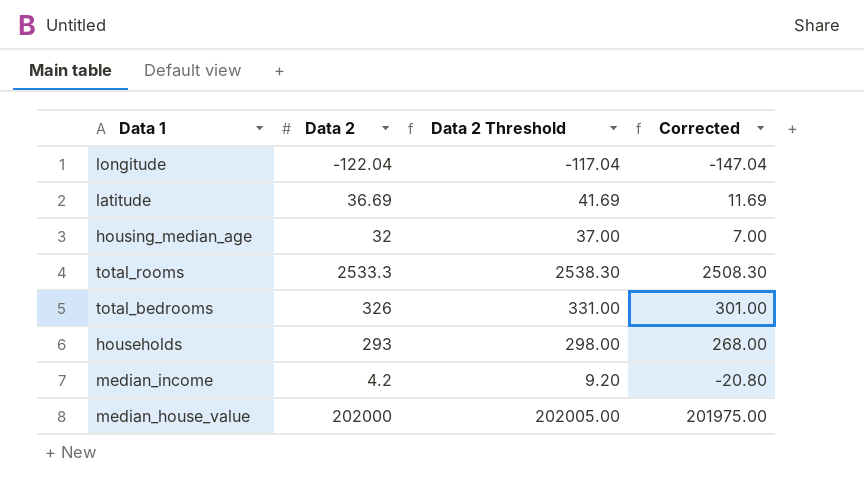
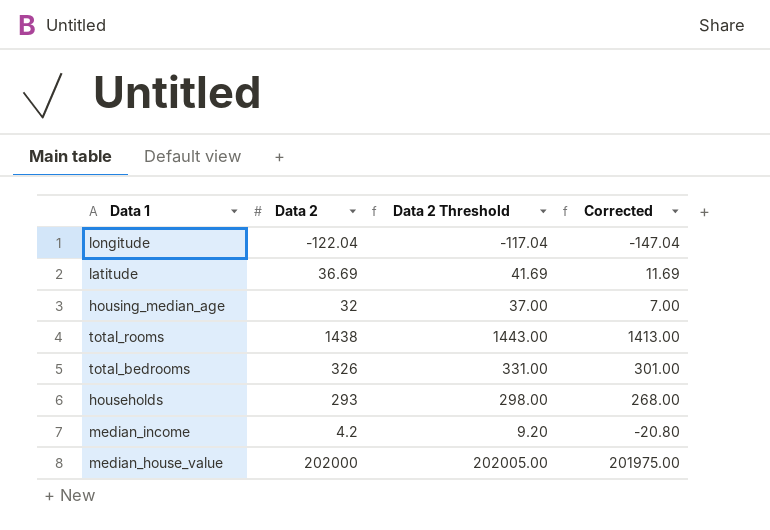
total_rooms | Data 2: 2533.3 -> 1438
total_rooms | Data 2 Threshold: 2538.30 -> 1443.00
total_rooms | Corrected: 2508.30 -> 1413.00

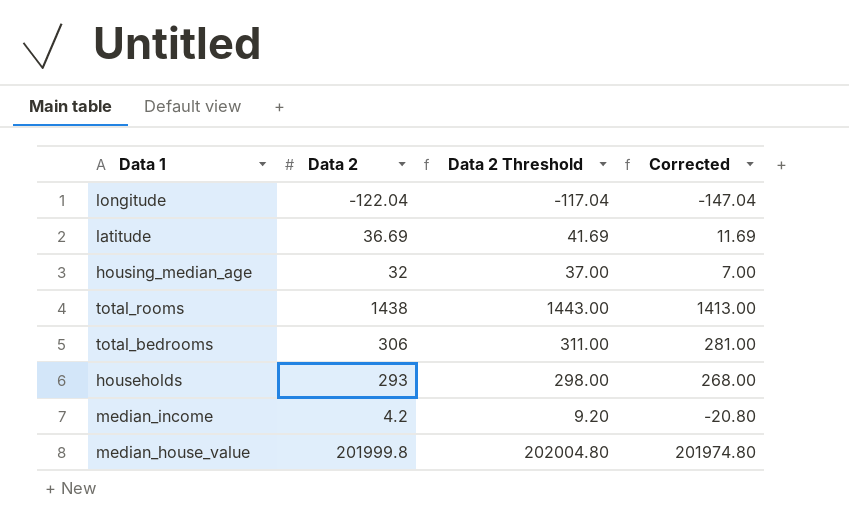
total_bedrooms | Data 2: 326 -> 306
total_bedrooms | Data 2 Threshold: 331.00 -> 311.00
total_bedrooms | Corrected: 301.00 -> 281.00
median_house_value | Data 2: 202000 -> 201999.8
median_house_value | Data 2 Threshold: 202005.00 -> 202004.80
median_house_value | Corrected: 201975.00 -> 201974.80

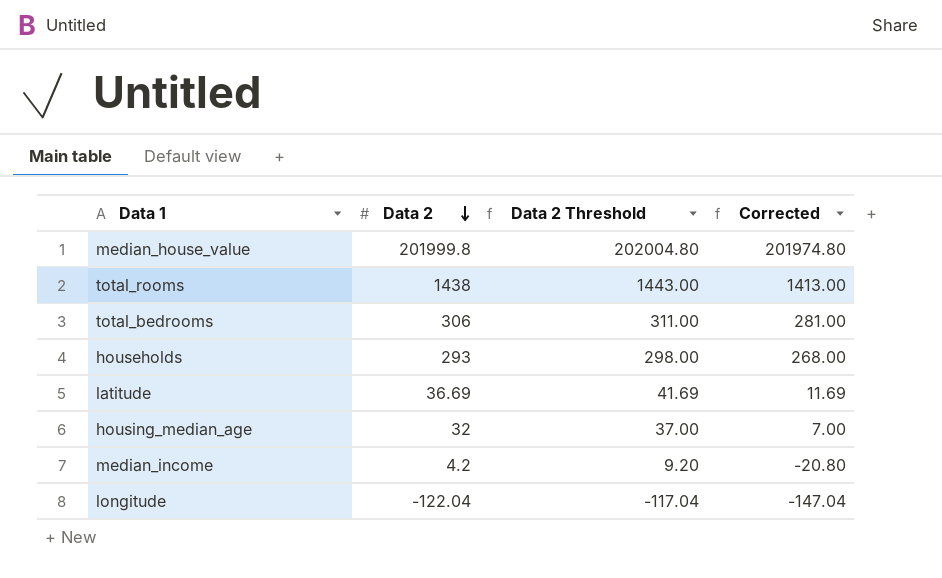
row order: none -> Data 2 descending

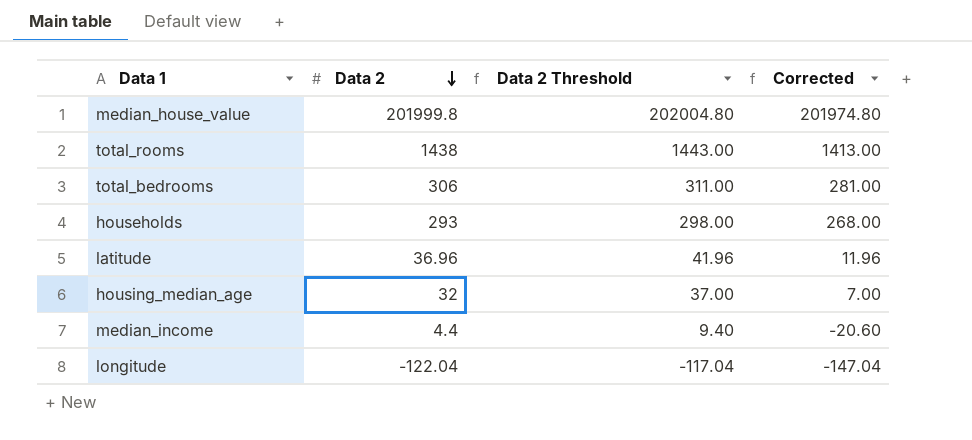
latitude | Data 2: 36.69 -> 36.96
latitude | Data 2 Threshold: 41.69 -> 41.96
latitude | Corrected: 11.69 -> 11.96
median_income | Data 2: 4.2 -> 4.4
median_income | Data 2 Threshold: 9.20 -> 9.40
median_income | Corrected: -20.80 -> -20.60

